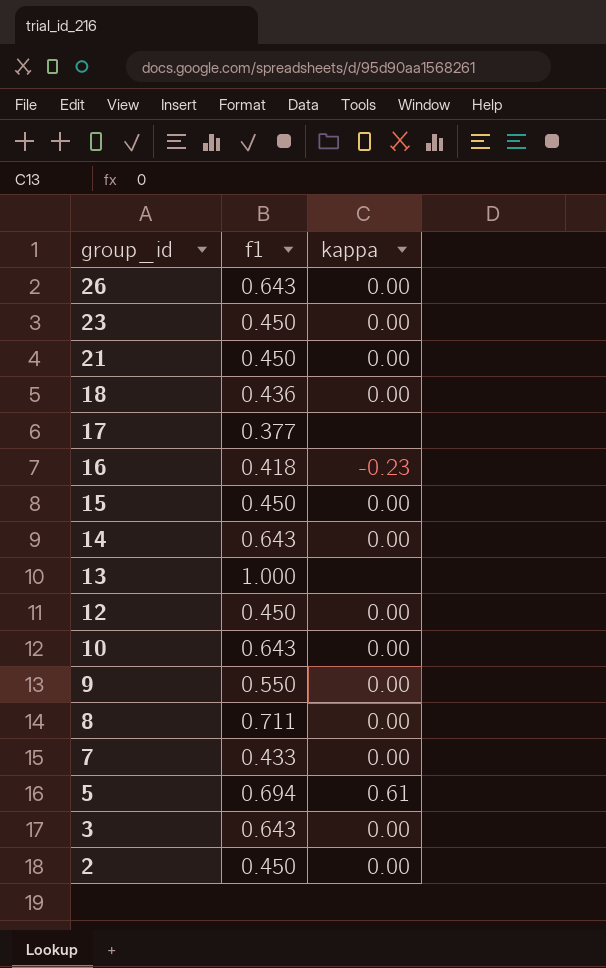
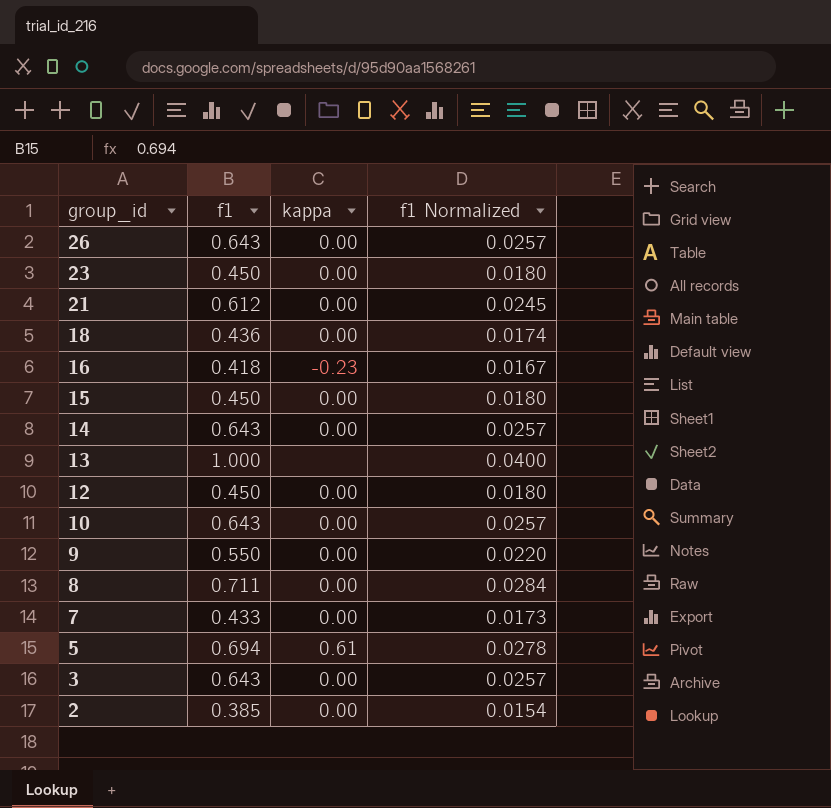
column f1 Normalized | formula: none -> [f1] * 0.04
row 17: 0.377 | none -> none
21 | f1: 0.450 -> 0.612
2 | f1: 0.450 -> 0.385

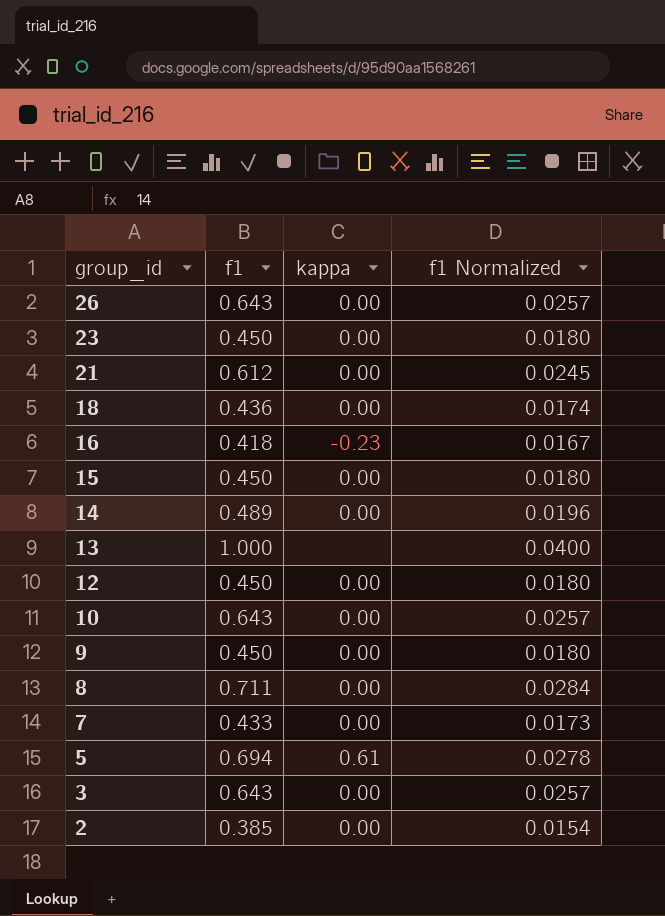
14 | f1: 0.643 -> 0.489
14 | f1 Normalized: 0.0257 -> 0.0196
9 | f1: 0.550 -> 0.450
9 | f1 Normalized: 0.0220 -> 0.0180

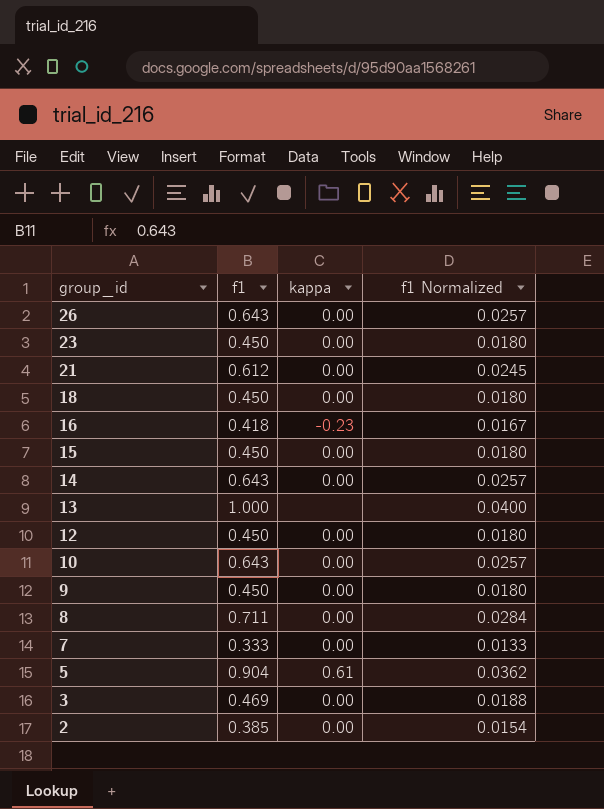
18 | f1: 0.436 -> 0.450
18 | f1 Normalized: 0.0174 -> 0.0180
14 | f1: 0.489 -> 0.643
14 | f1 Normalized: 0.0196 -> 0.0257
7 | f1: 0.433 -> 0.333
7 | f1 Normalized: 0.0173 -> 0.0133
5 | f1: 0.694 -> 0.904
5 | f1 Normalized: 0.0278 -> 0.0362
3 | f1: 0.643 -> 0.469
3 | f1 Normalized: 0.0257 -> 0.0188

